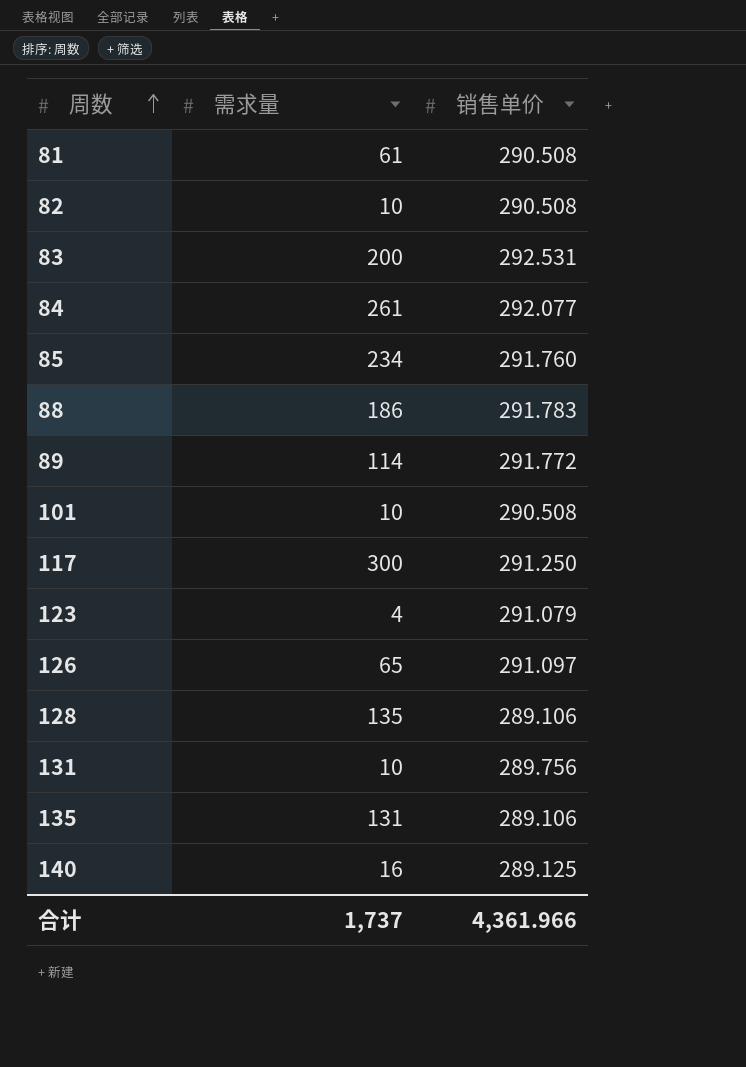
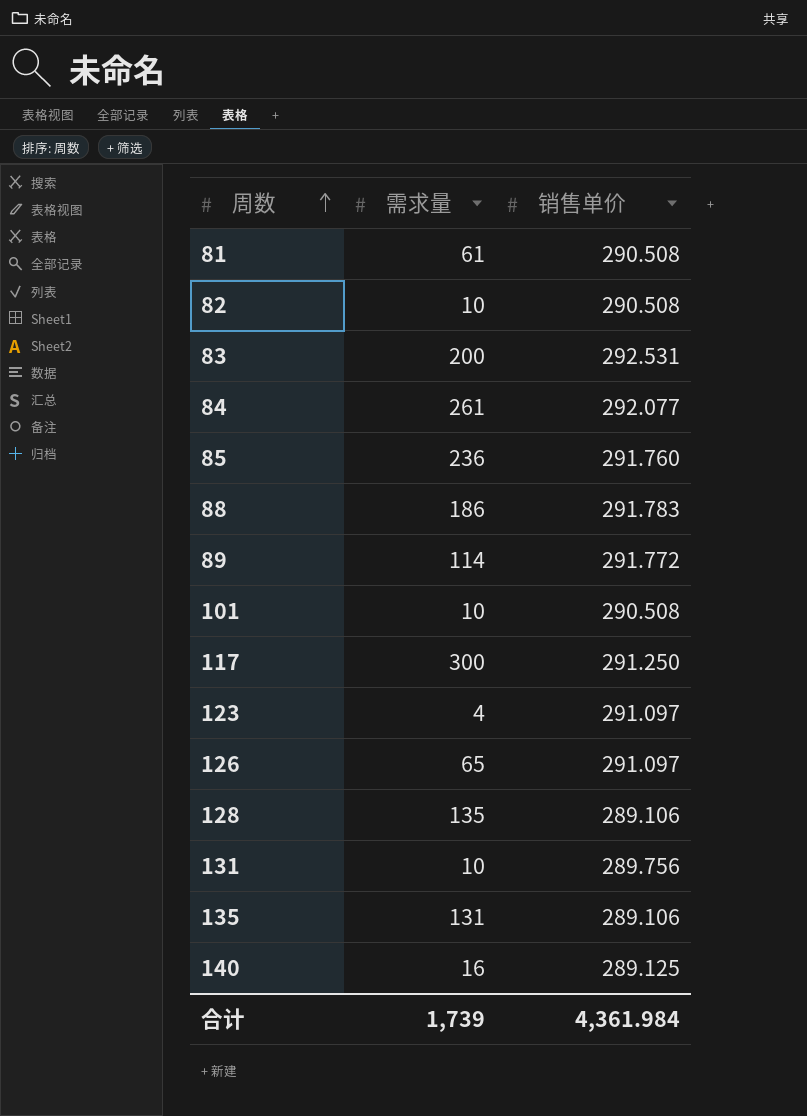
85 | 需求量: 234 -> 236
123 | 销售单价: 291.079 -> 291.097
合计 | 需求量: 1,737 -> 1,739
合计 | 销售单价: 4,361.966 -> 4,361.984

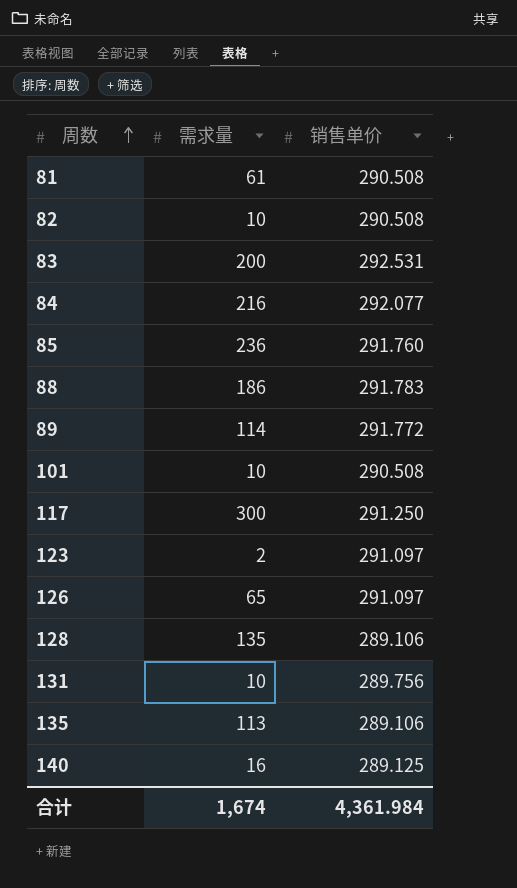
84 | 需求量: 261 -> 216
123 | 需求量: 4 -> 2
135 | 需求量: 131 -> 113
合计 | 需求量: 1,739 -> 1,674

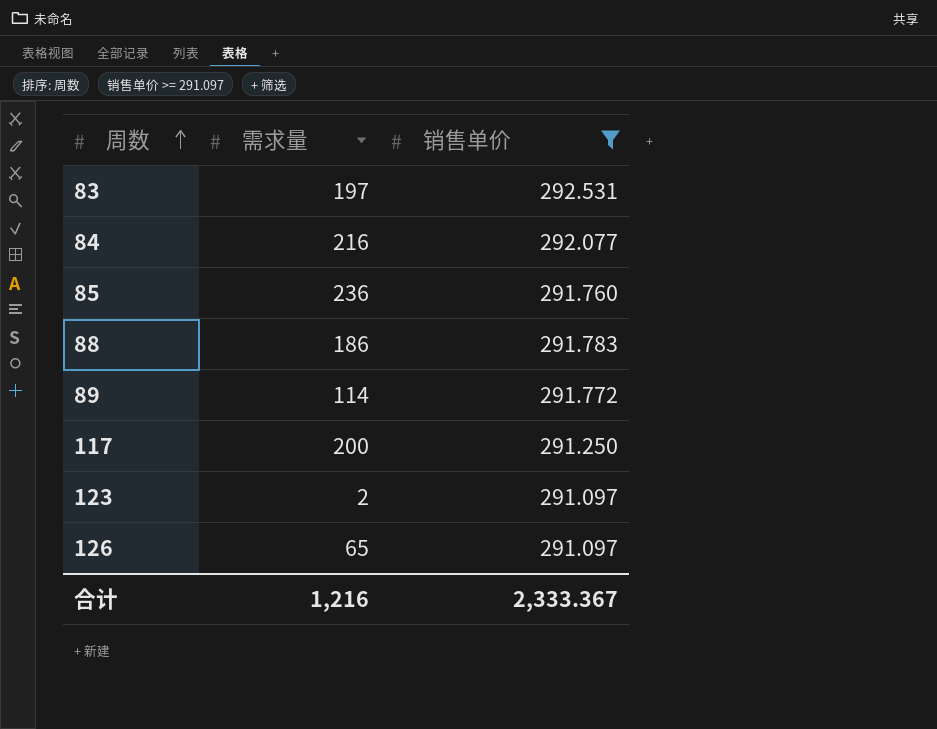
filter: none -> 销售单价 >= 291.097
83 | 需求量: 200 -> 197
117 | 需求量: 300 -> 200
合计 | 需求量: 1,674 -> 1,216
合计 | 销售单价: 4,361.984 -> 2,333.367

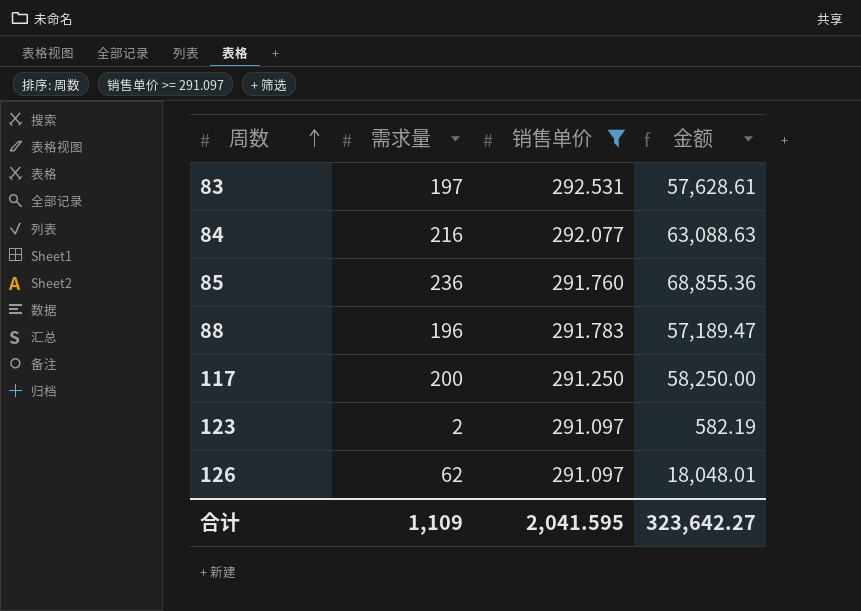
column 金额 | formula: none -> [需求量] * [销售单价]
row 89: 114 | 291.772 -> none
88 | 需求量: 186 -> 196
126 | 需求量: 65 -> 62
合计 | 需求量: 1,216 -> 1,109
合计 | 销售单价: 2,333.367 -> 2,041.595

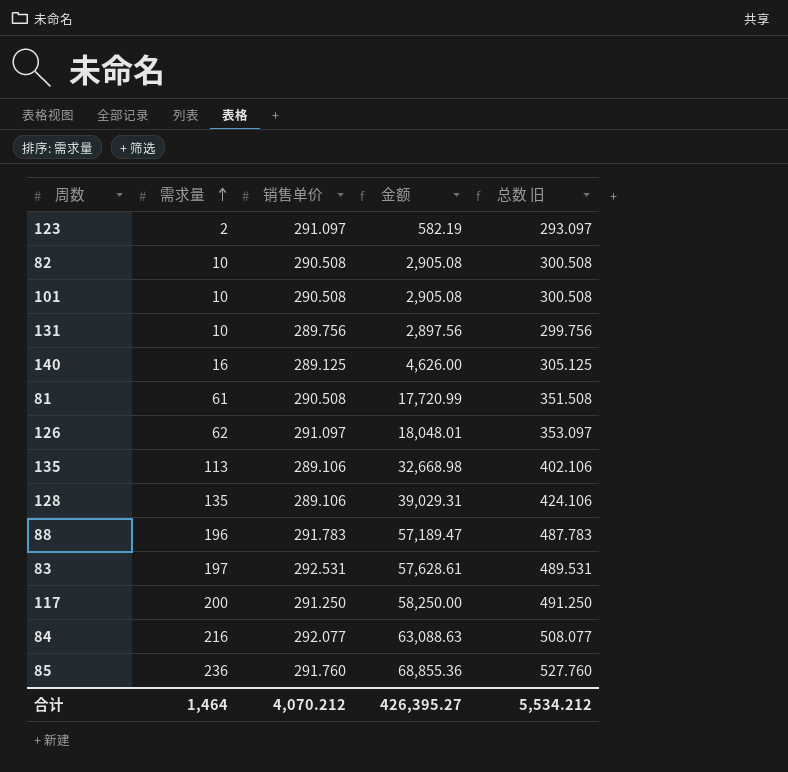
filter: 销售单价 >= 291.097 -> none
row order: 周数 ascending -> 需求量 ascending
column 总数 旧 | formula: none -> [需求量] + [销售单价]
合计 | 需求量: 1,109 -> 1,464
合计 | 销售单价: 2,041.595 -> 4,070.212
合计 | 金额: 323,642.27 -> 426,395.27

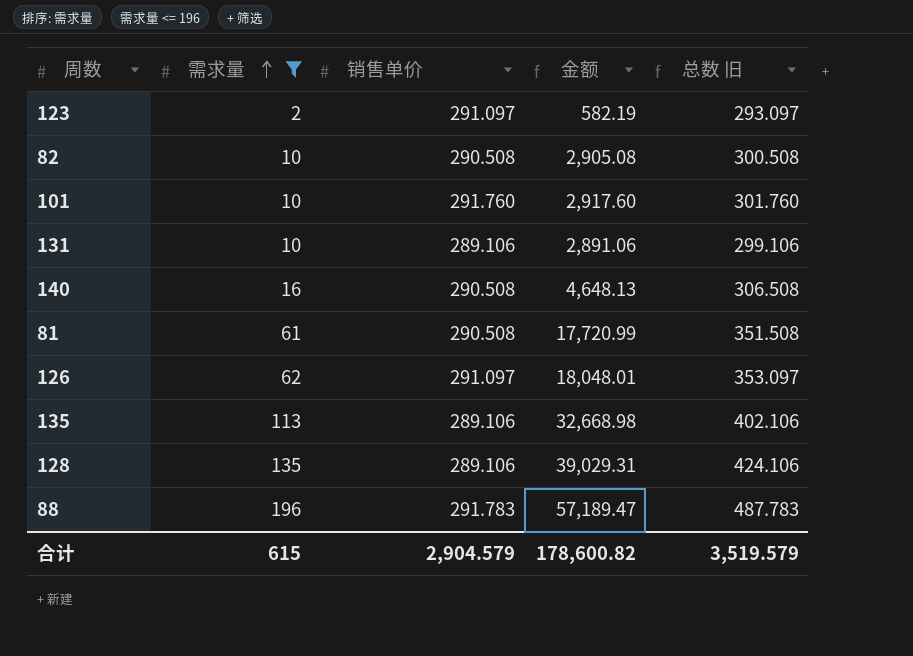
filter: none -> 需求量 <= 196
101 | 销售单价: 290.508 -> 291.760
101 | 金额: 2,905.08 -> 2,917.60
101 | 总数 旧: 300.508 -> 301.760
131 | 销售单价: 289.756 -> 289.106
131 | 金额: 2,897.56 -> 2,891.06
131 | 总数 旧: 299.756 -> 299.106
140 | 销售单价: 289.125 -> 290.508
140 | 金额: 4,626.00 -> 4,648.13
140 | 总数 旧: 305.125 -> 306.508
合计 | 需求量: 1,464 -> 615
合计 | 销售单价: 4,070.212 -> 2,904.579
合计 | 金额: 426,395.27 -> 178,600.82
合计 | 总数 旧: 5,534.212 -> 3,519.579

